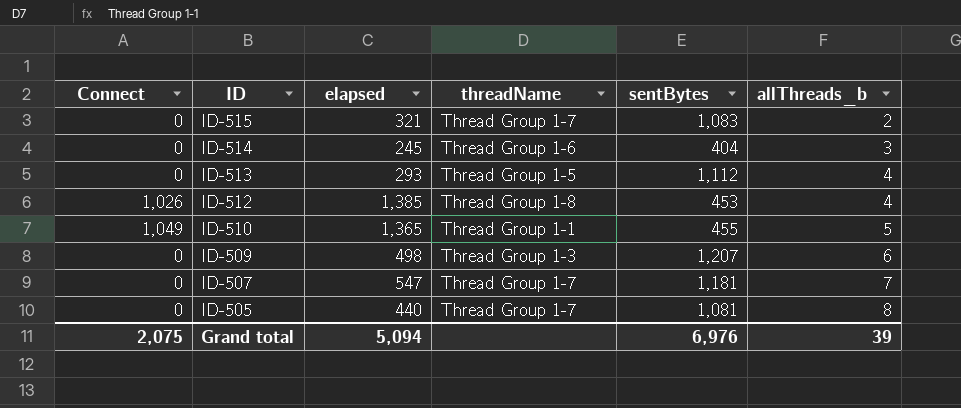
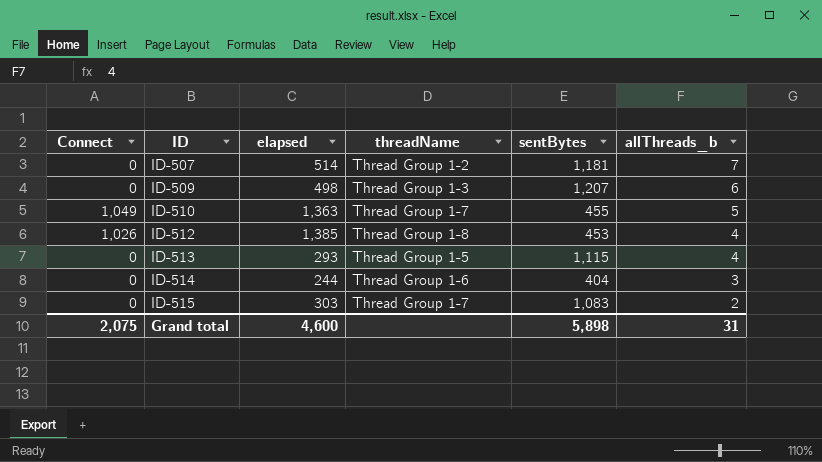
row order: ID descending -> ID ascending
row ID-505: 0 | 440 | Thread Group 1-7 | 1,081 | 8 -> none
ID-507 | elapsed: 547 -> 514
ID-507 | threadName: Thread Group 1-7 -> Thread Group 1-2
ID-510 | elapsed: 1,365 -> 1,363
ID-510 | threadName: Thread Group 1-1 -> Thread Group 1-7
ID-513 | sentBytes: 1,112 -> 1,115
ID-514 | elapsed: 245 -> 244
ID-515 | elapsed: 321 -> 303
Grand total | elapsed: 5,094 -> 4,600
Grand total | sentBytes: 6,976 -> 5,898
Grand total | allThreads_b: 39 -> 31

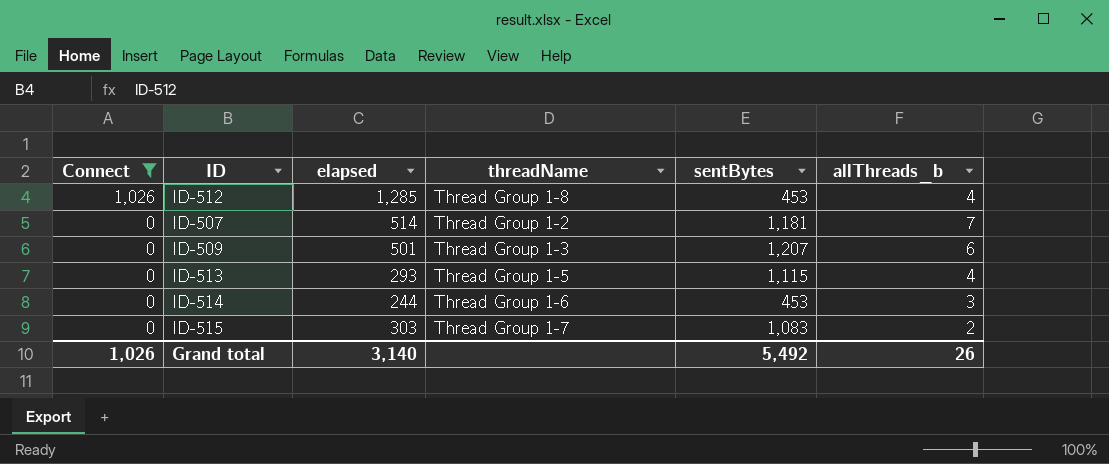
filter: none -> Connect != 1,049
row order: ID ascending -> Connect descending
ID-512 | elapsed: 1,385 -> 1,285
ID-509 | elapsed: 498 -> 501
ID-514 | sentBytes: 404 -> 453
Grand total | Connect: 2,075 -> 1,026
Grand total | elapsed: 4,600 -> 3,140
Grand total | sentBytes: 5,898 -> 5,492
Grand total | allThreads_b: 31 -> 26

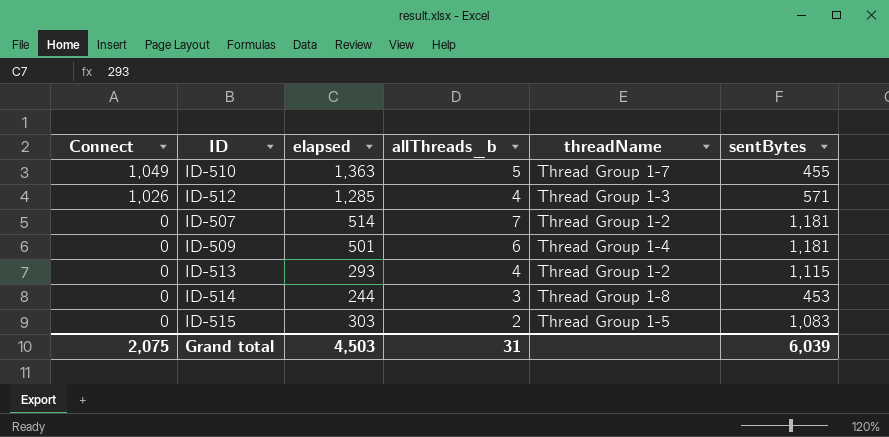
filter: Connect != 1,049 -> none
column allThreads_b | position: 6 -> 4
ID-512 | threadName: Thread Group 1-8 -> Thread Group 1-3
ID-512 | sentBytes: 453 -> 571
ID-509 | threadName: Thread Group 1-3 -> Thread Group 1-4
ID-509 | sentBytes: 1,207 -> 1,181
ID-513 | threadName: Thread Group 1-5 -> Thread Group 1-2
ID-514 | threadName: Thread Group 1-6 -> Thread Group 1-8
ID-515 | threadName: Thread Group 1-7 -> Thread Group 1-5
Grand total | Connect: 1,026 -> 2,075
Grand total | elapsed: 3,140 -> 4,503
Grand total | allThreads_b: 26 -> 31
Grand total | sentBytes: 5,492 -> 6,039

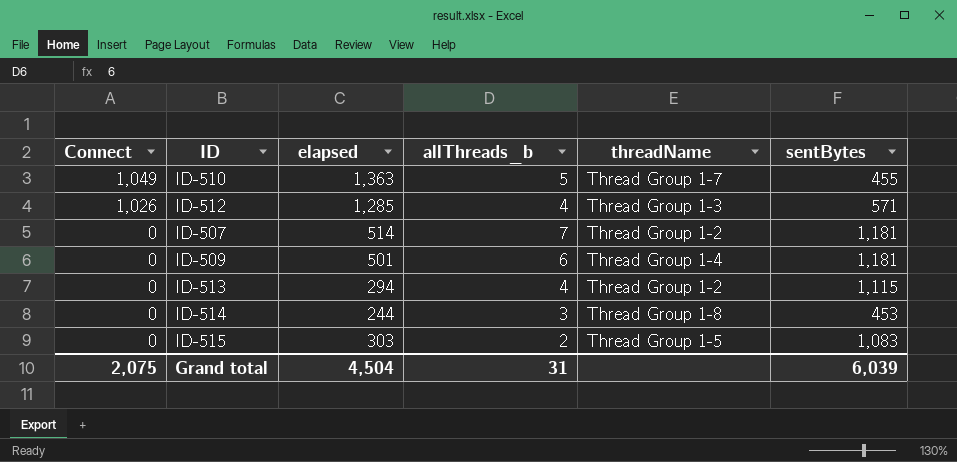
ID-513 | elapsed: 293 -> 294
Grand total | elapsed: 4,503 -> 4,504

